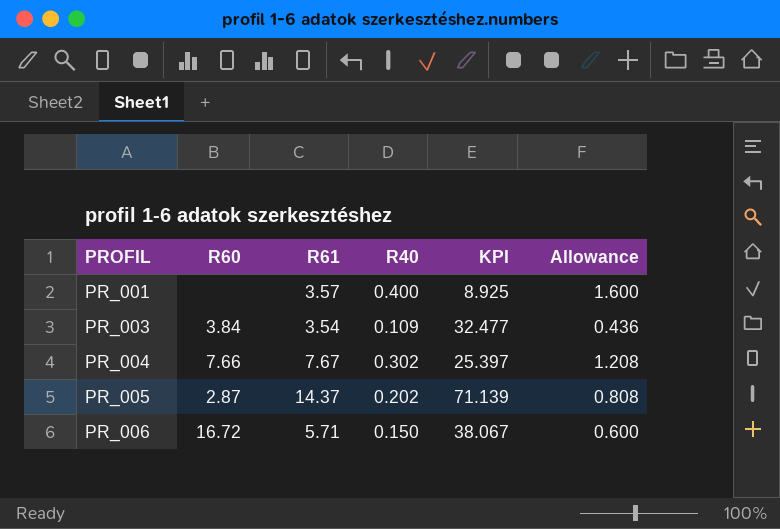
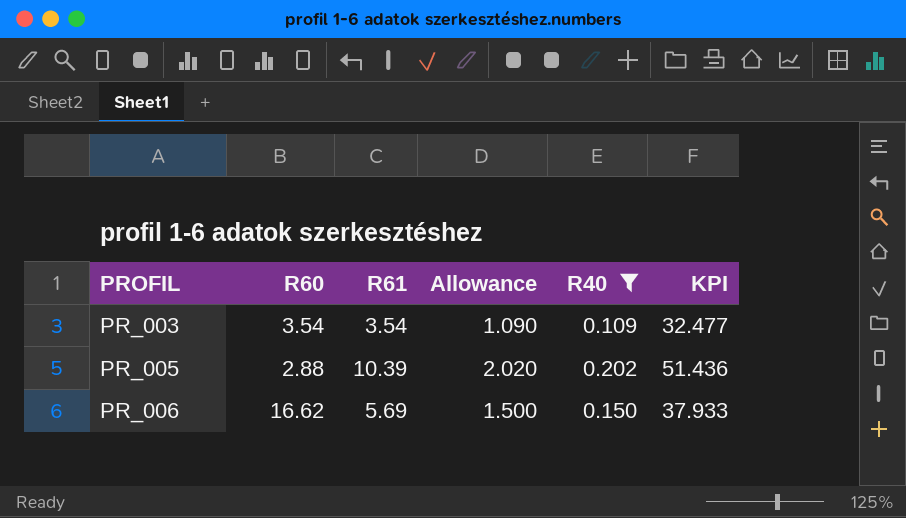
filter: none -> R40 <= 0.202
column Allowance | formula: [R40] * 4 -> [R40] * 10
column Allowance | position: 6 -> 4
PR_003 | R60: 3.84 -> 3.54
PR_005 | R60: 2.87 -> 2.88
PR_005 | R61: 14.37 -> 10.39
PR_005 | KPI: 71.139 -> 51.436
PR_006 | R60: 16.72 -> 16.62
PR_006 | R61: 5.71 -> 5.69
PR_006 | KPI: 38.067 -> 37.933

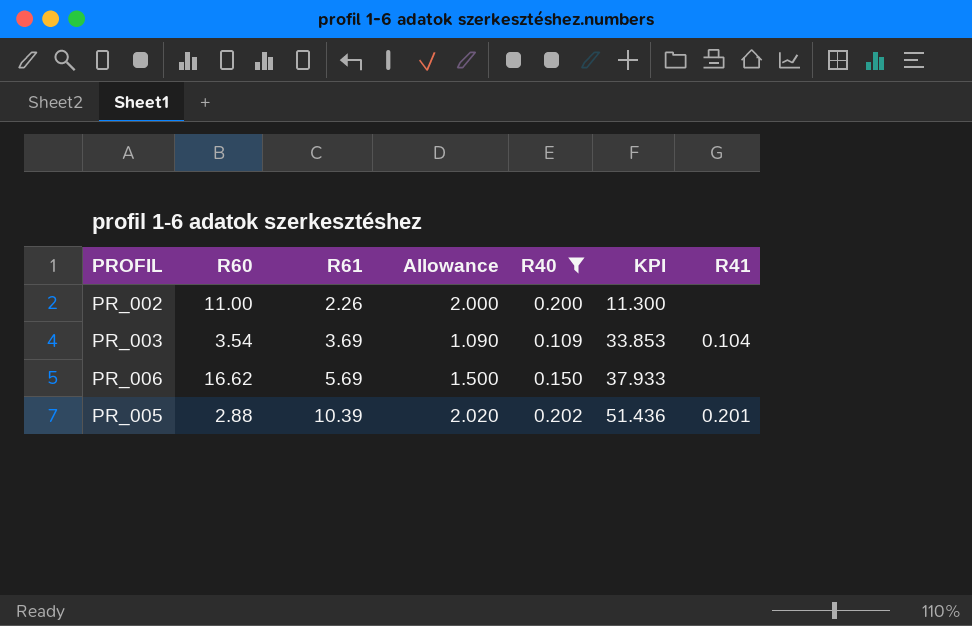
row order: PROFIL ascending -> R61 ascending
column R41 | position: none -> 7
row PR_002: none -> 11.00 | 2.26 | 2.000 | 0.200 | 11.300 | none
PR_003 | R61: 3.54 -> 3.69
PR_003 | KPI: 32.477 -> 33.853

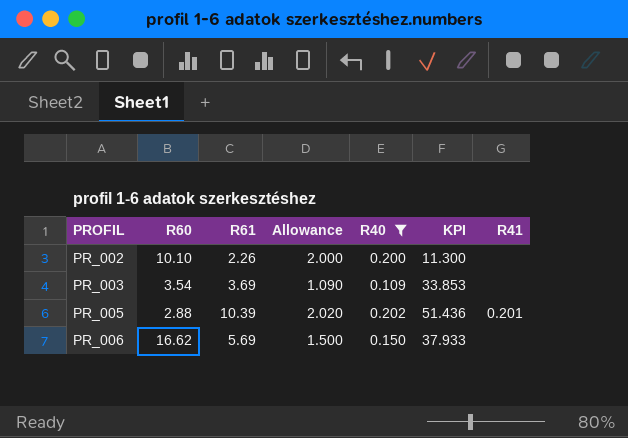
row order: R61 ascending -> PROFIL ascending
PR_002 | R60: 11.00 -> 10.10
PR_003 | R41: 0.104 -> none

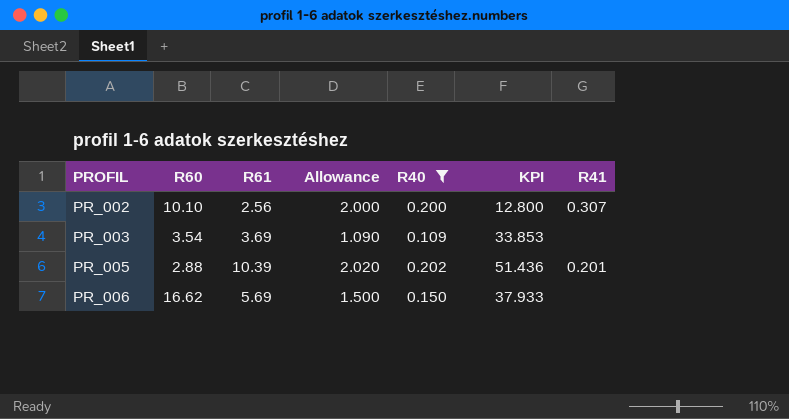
PR_002 | R61: 2.26 -> 2.56
PR_002 | KPI: 11.300 -> 12.800
PR_002 | R41: none -> 0.307

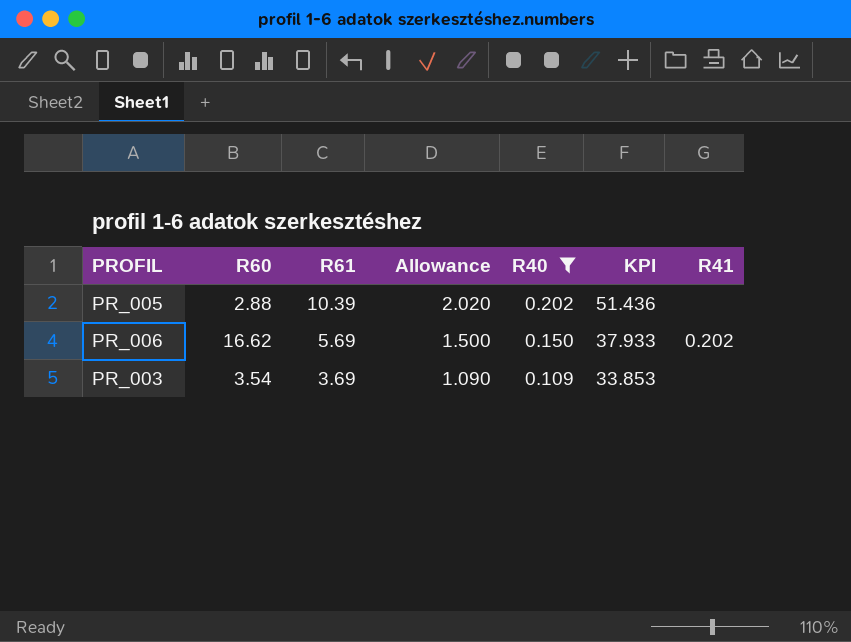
row order: PROFIL ascending -> R61 descending
row PR_002: 10.10 | 2.56 | 2.000 | 0.200 | 12.800 | 0.307 -> none
PR_005 | R41: 0.201 -> none
PR_006 | R41: none -> 0.202

